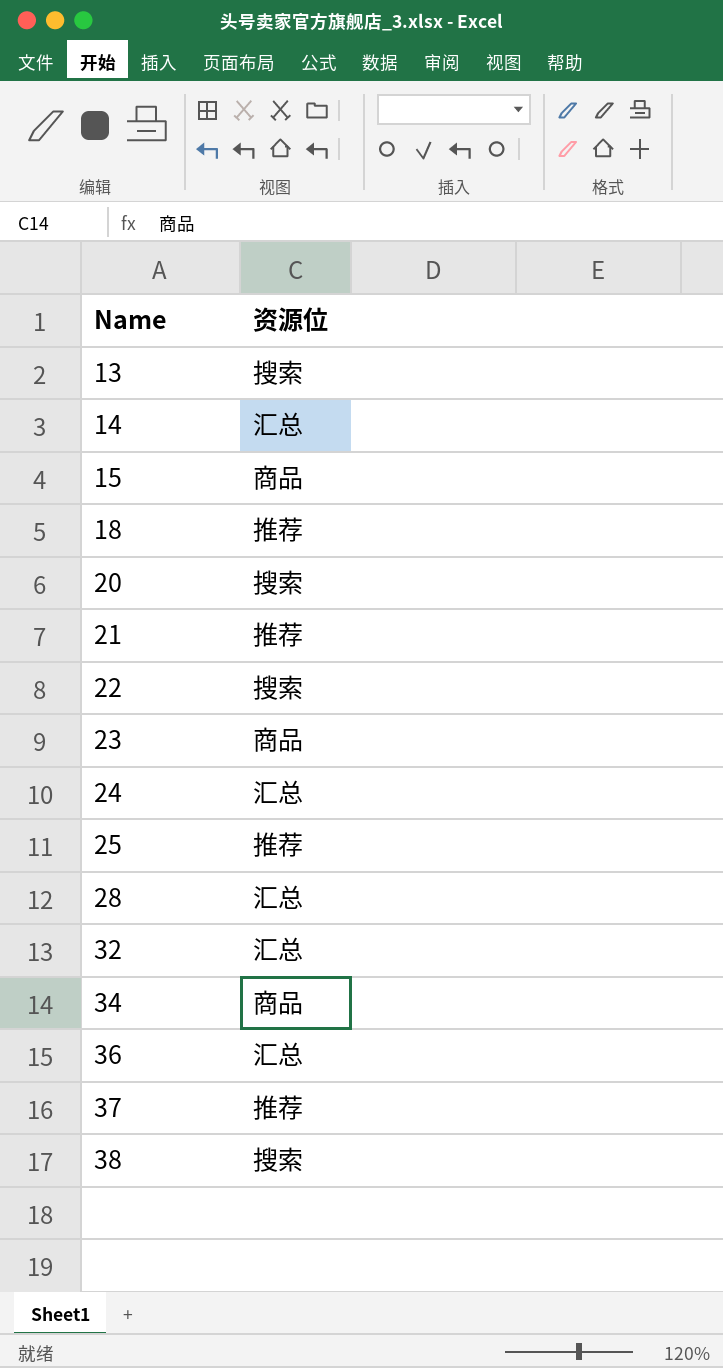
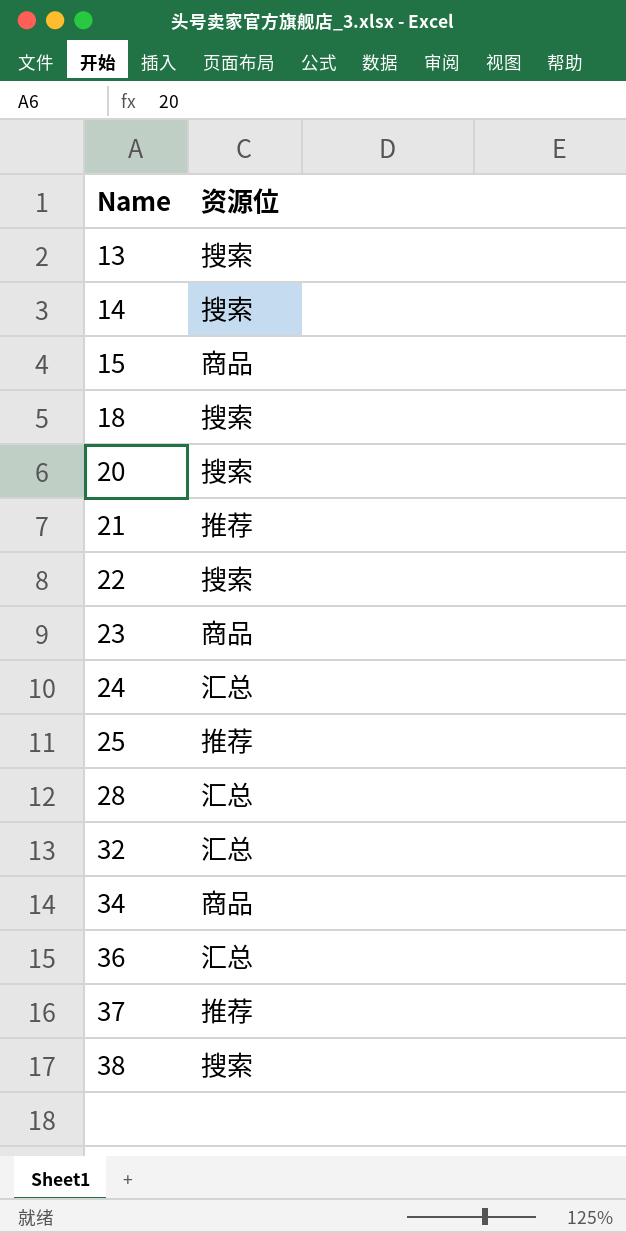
14 | 资源位: 汇总 -> 搜索
18 | 资源位: 推荐 -> 搜索

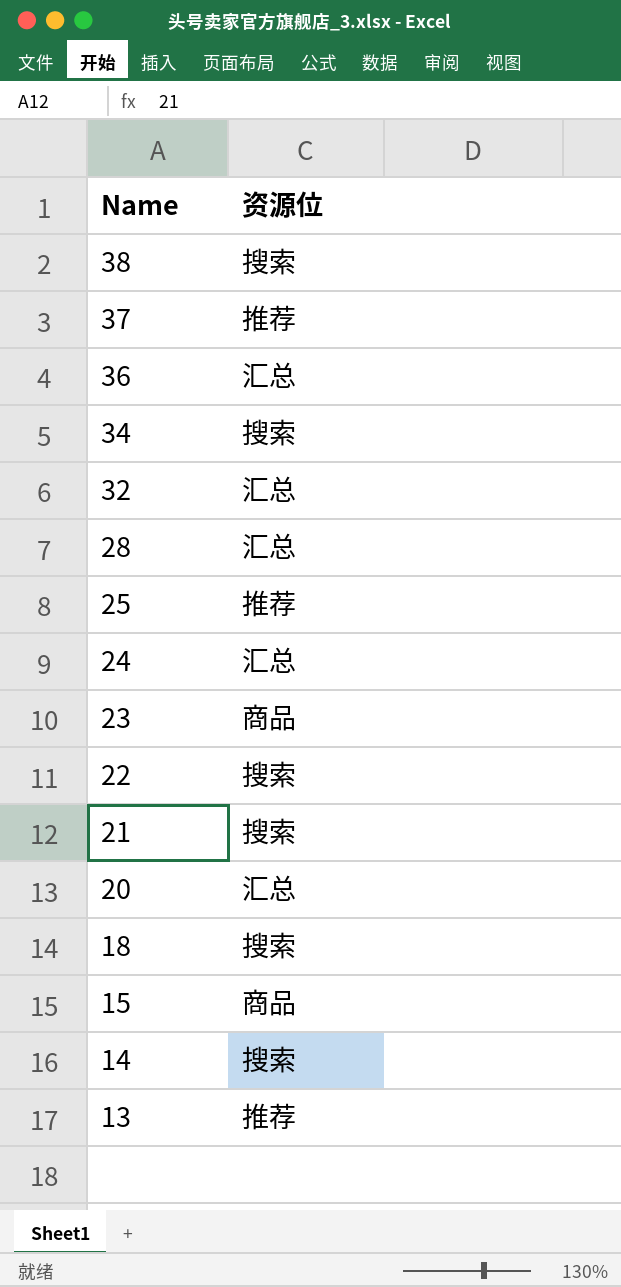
row order: Name ascending -> Name descending
34 | 资源位: 商品 -> 搜索
21 | 资源位: 推荐 -> 搜索
20 | 资源位: 搜索 -> 汇总
13 | 资源位: 搜索 -> 推荐

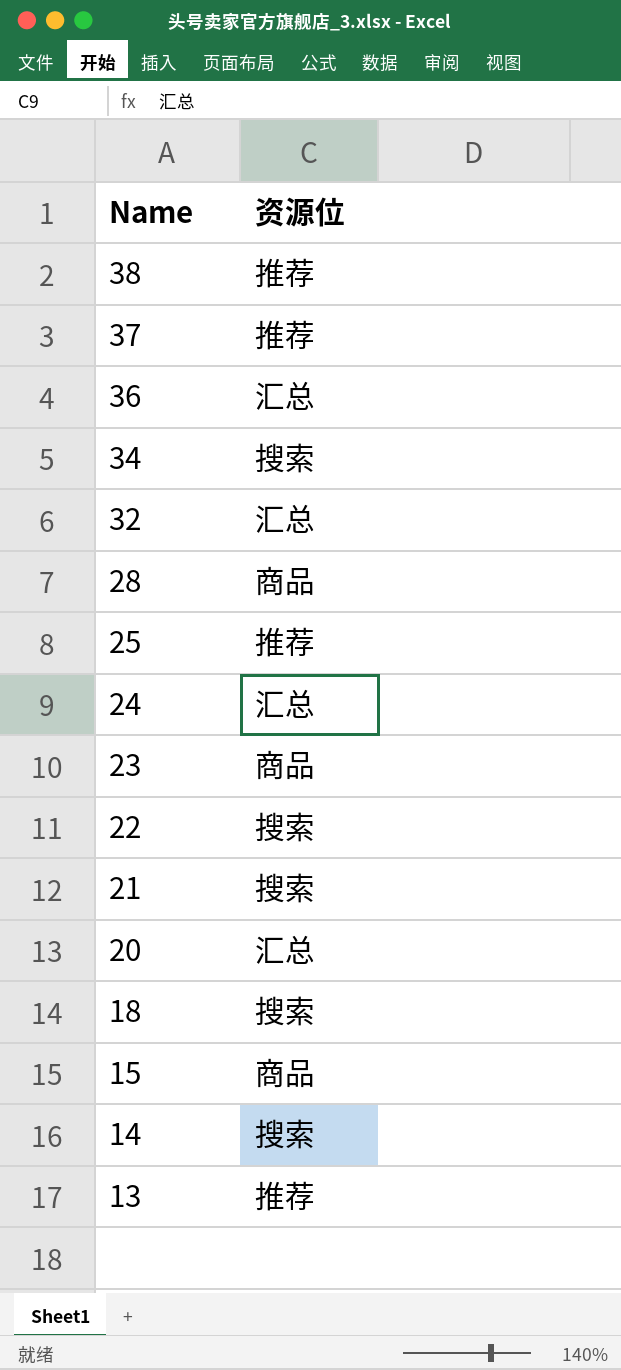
38 | 资源位: 搜索 -> 推荐
28 | 资源位: 汇总 -> 商品

